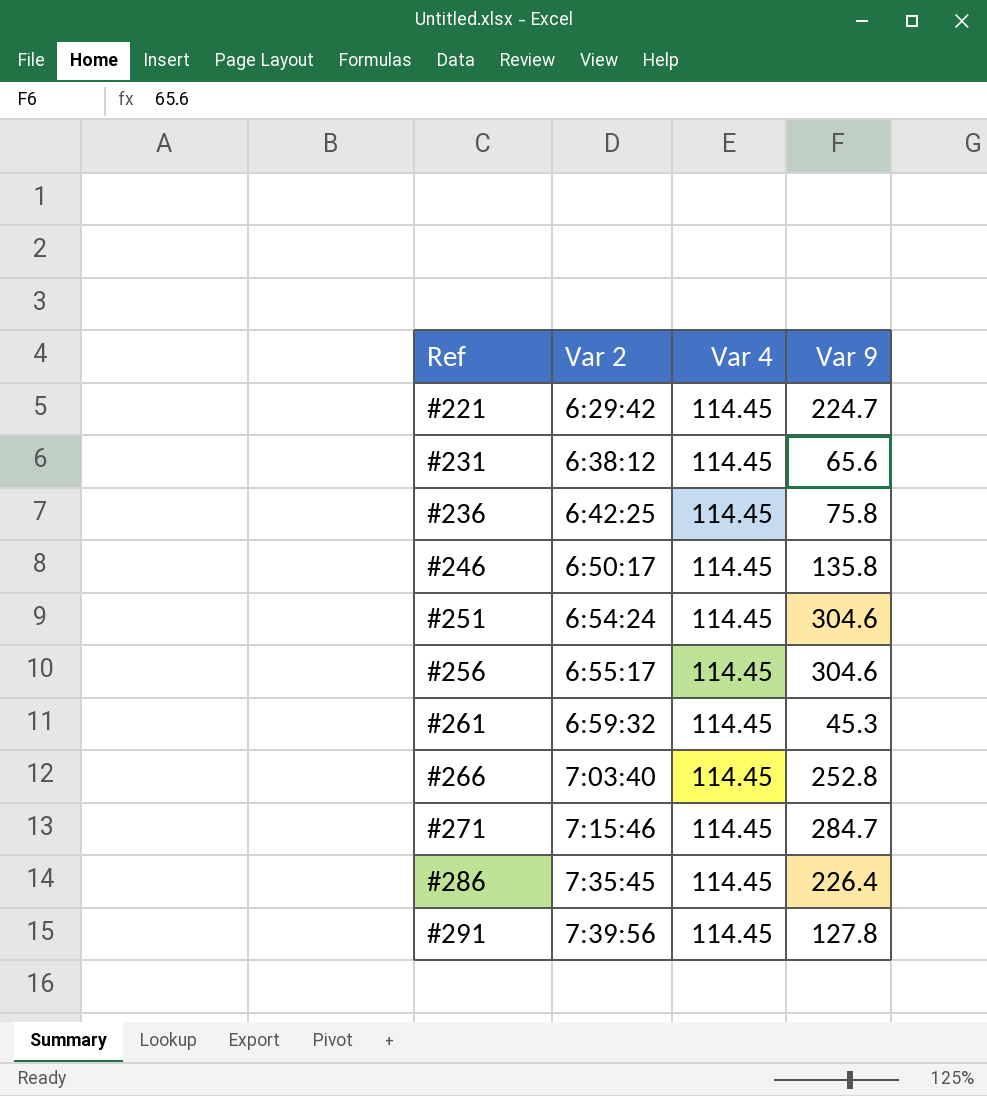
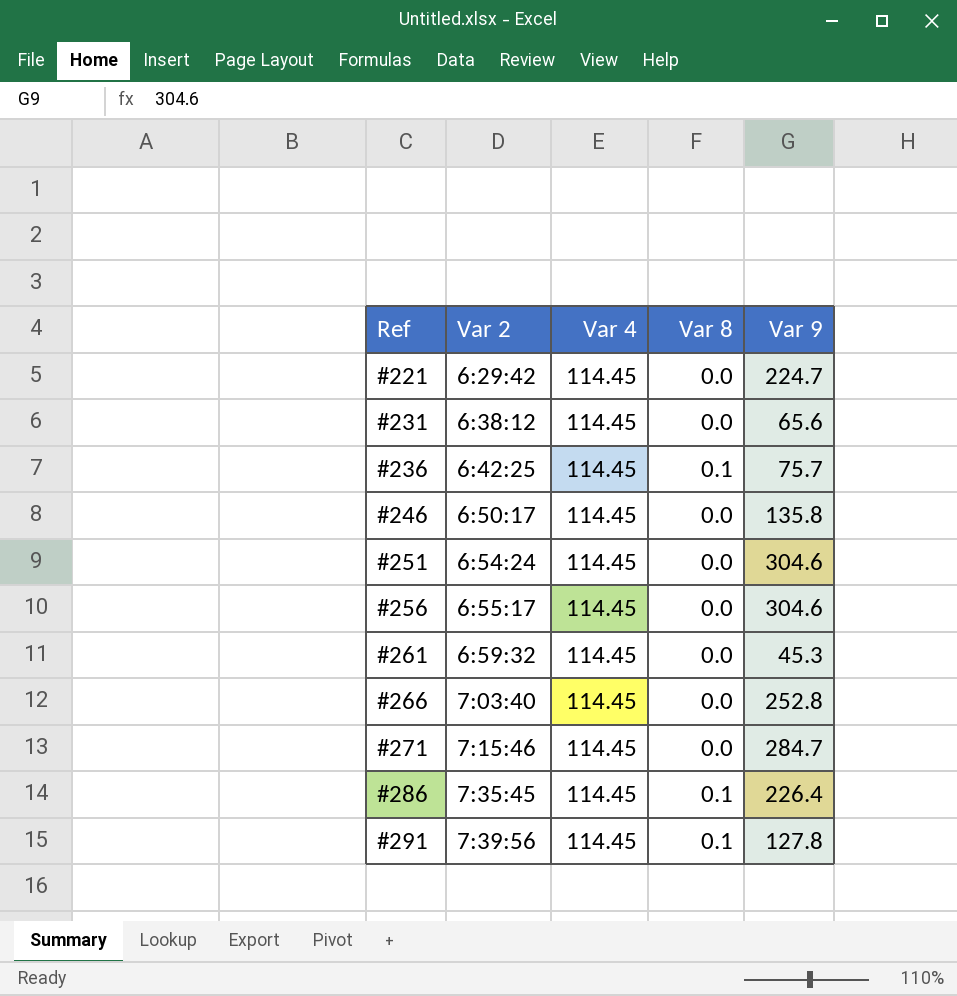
column Var 8 | position: none -> 4
#236 | Var 9: 75.8 -> 75.7

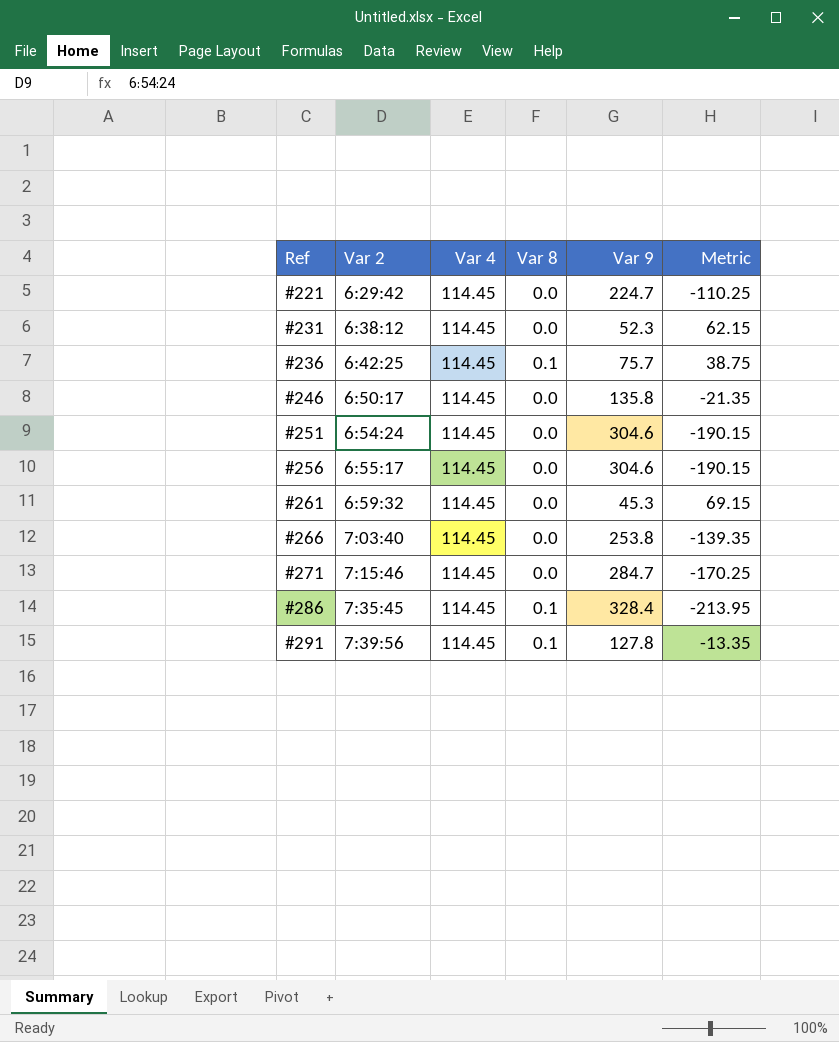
column Metric | formula: none -> [Var 4] - [Var 9]
#231 | Var 9: 65.6 -> 52.3
#266 | Var 9: 252.8 -> 253.8
#286 | Var 9: 226.4 -> 328.4

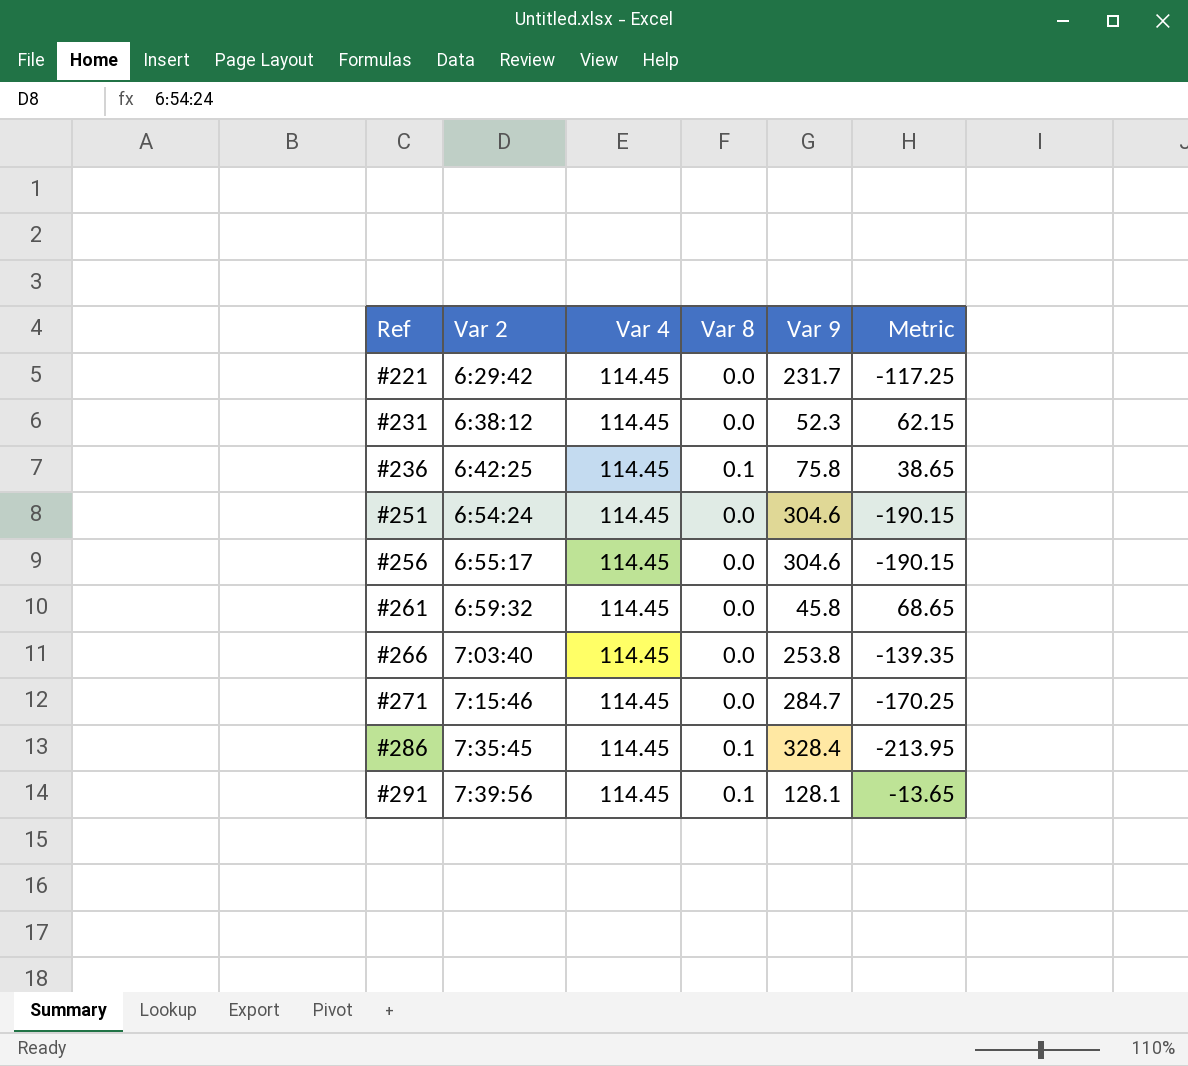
row #246: 6:50:17 | 114.45 | 0.0 | 135.8 | -21.35 -> none
#221 | Var 9: 224.7 -> 231.7
#221 | Metric: -110.25 -> -117.25
#236 | Var 9: 75.7 -> 75.8
#236 | Metric: 38.75 -> 38.65
#261 | Var 9: 45.3 -> 45.8
#261 | Metric: 69.15 -> 68.65
#291 | Var 9: 127.8 -> 128.1
#291 | Metric: -13.35 -> -13.65

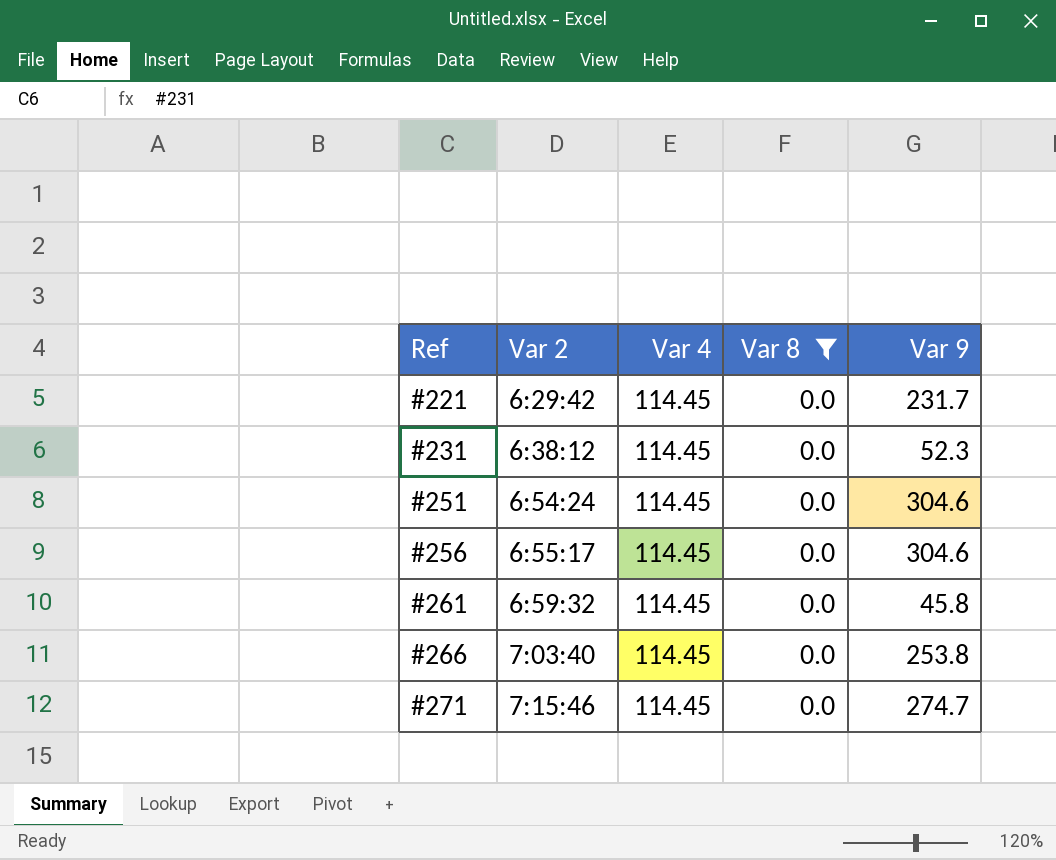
filter: none -> Var 8 = 0.0
column Metric | formula: [Var 4] - [Var 9] -> none
#271 | Var 9: 284.7 -> 274.7

